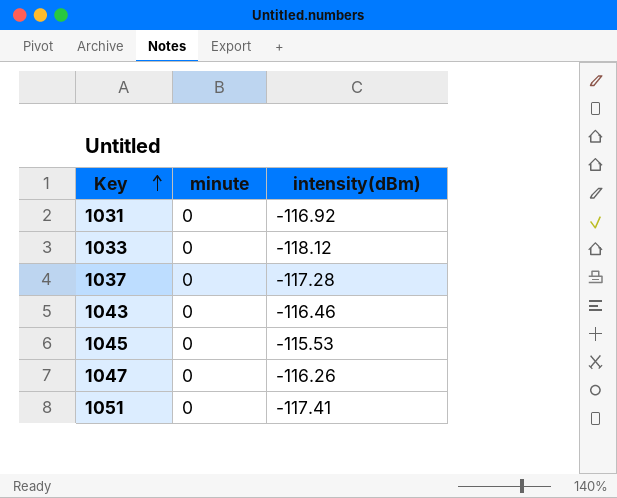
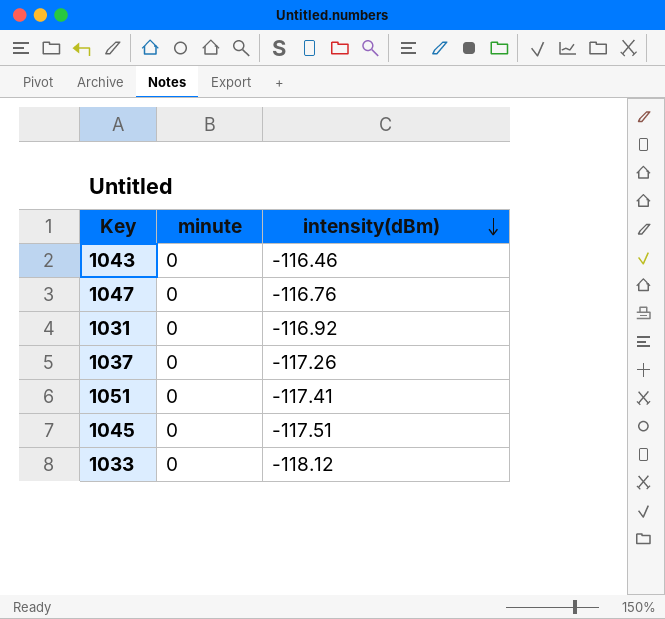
row order: Key ascending -> intensity(dBm) descending
1047 | intensity(dBm): -116.26 -> -116.76
1037 | intensity(dBm): -117.28 -> -117.26
1045 | intensity(dBm): -115.53 -> -117.51

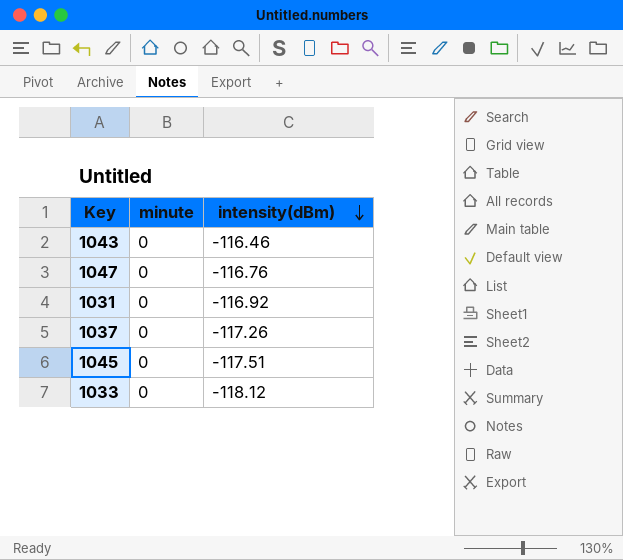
row 1051: 0 | -117.41 -> none

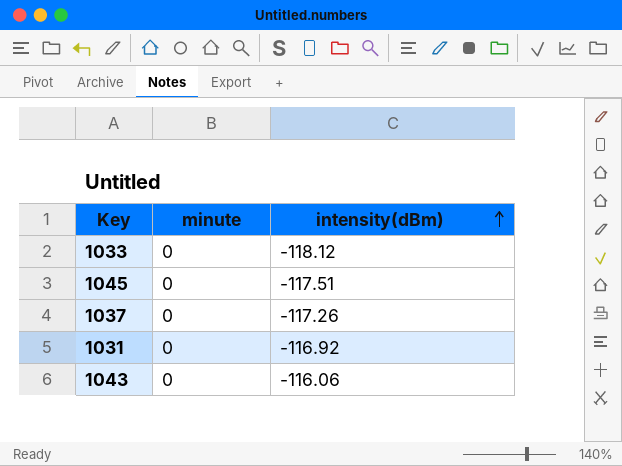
row order: intensity(dBm) descending -> intensity(dBm) ascending
row 1047: 0 | -116.76 -> none
1043 | intensity(dBm): -116.46 -> -116.06

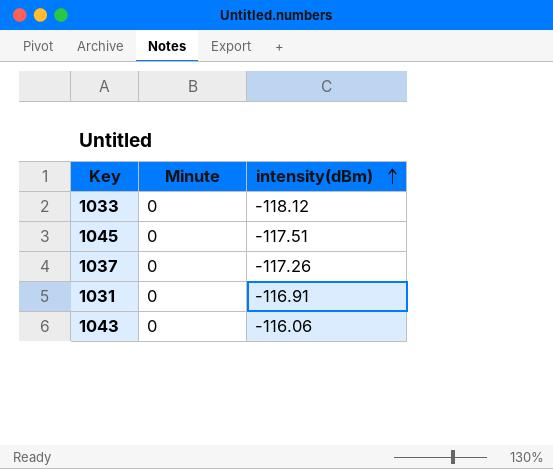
column name: minute -> Minute
1031 | intensity(dBm): -116.92 -> -116.91

